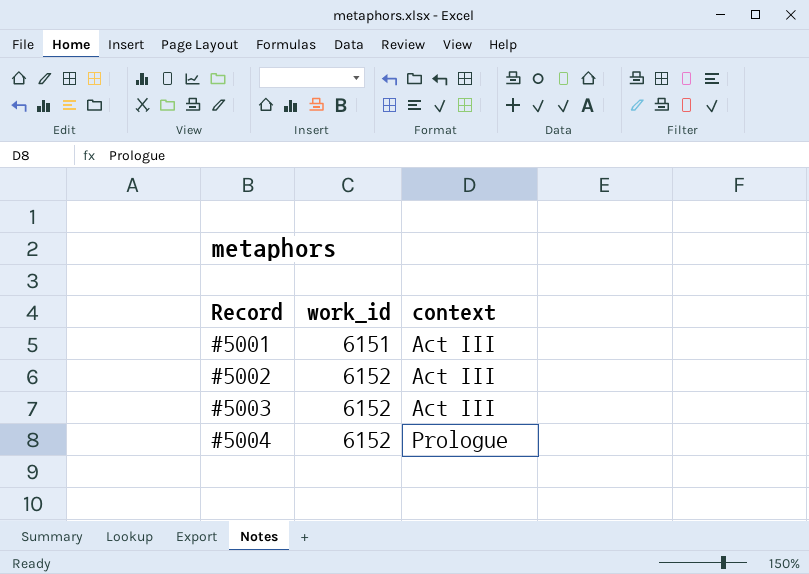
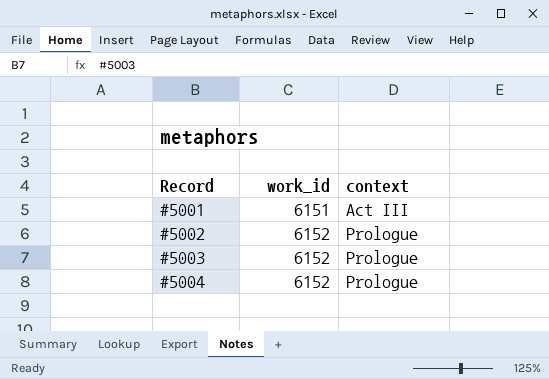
#5002 | context: Act III -> Prologue
#5003 | context: Act III -> Prologue

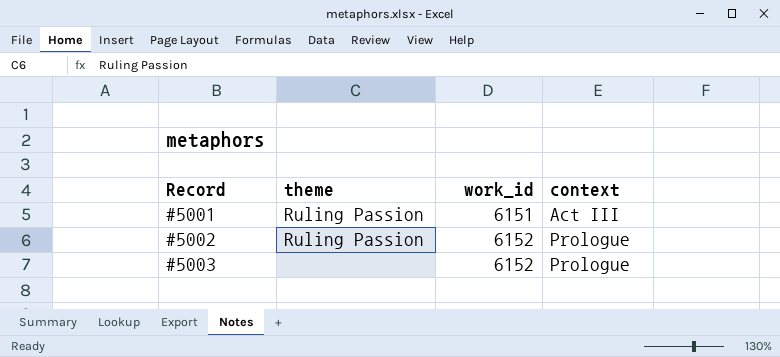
column theme | position: none -> 2
row #5004: 6152 | Prologue -> none

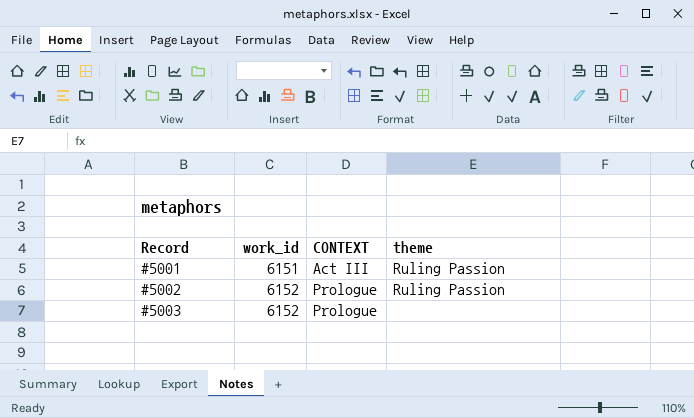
column name: context -> CONTEXT
column theme | position: 2 -> 4

